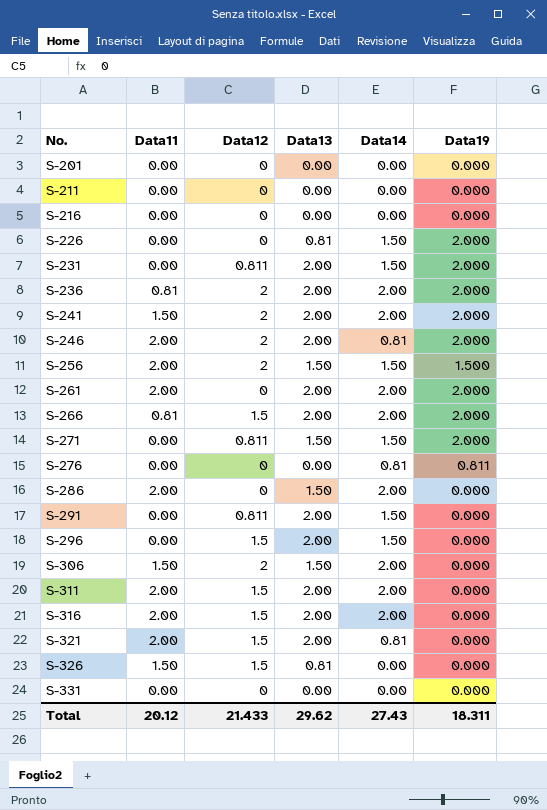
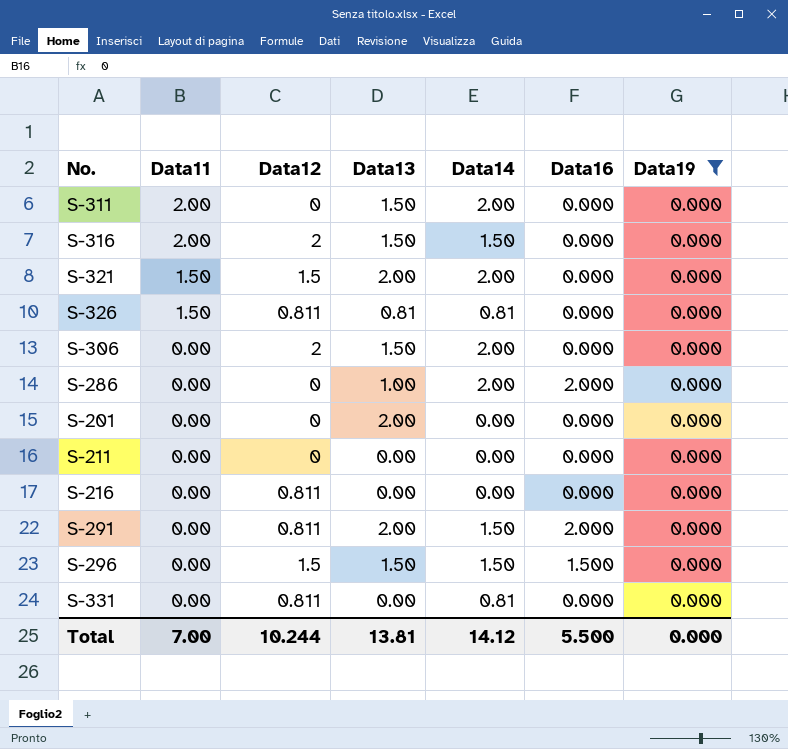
filter: none -> Data19 = 0.000
row order: No. ascending -> Data11 descending
column Data16 | position: none -> 6
S-311 | Data12: 1.5 -> 0
S-311 | Data13: 2.00 -> 1.50
S-316 | Data12: 1.5 -> 2
S-316 | Data13: 2.00 -> 1.50
S-316 | Data14: 2.00 -> 1.50
S-321 | Data11: 2.00 -> 1.50
S-321 | Data14: 0.81 -> 2.00
S-326 | Data12: 1.5 -> 0.811
S-326 | Data14: 0.00 -> 0.81
S-306 | Data11: 1.50 -> 0.00
S-286 | Data11: 2.00 -> 0.00
S-286 | Data13: 1.50 -> 1.00
S-201 | Data13: 0.00 -> 2.00
S-216 | Data12: 0 -> 0.811
S-296 | Data13: 2.00 -> 1.50
S-331 | Data12: 0 -> 0.811
S-331 | Data14: 0.00 -> 0.81
Total | Data11: 20.12 -> 7.00
Total | Data12: 21.433 -> 10.244
Total | Data13: 29.62 -> 13.81
Total | Data14: 27.43 -> 14.12
Total | Data19: 18.311 -> 0.000

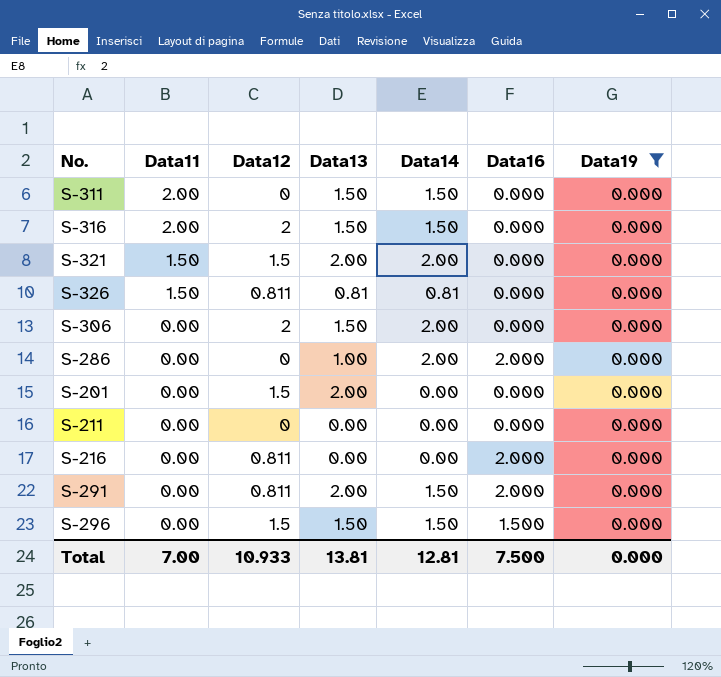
row S-331: 0.00 | 0.811 | 0.00 | 0.81 | 0.000 | 0.000 -> none
S-311 | Data14: 2.00 -> 1.50
S-201 | Data12: 0 -> 1.5
S-216 | Data16: 0.000 -> 2.000
Total | Data12: 10.244 -> 10.933
Total | Data14: 14.12 -> 12.81
Total | Data16: 5.500 -> 7.500

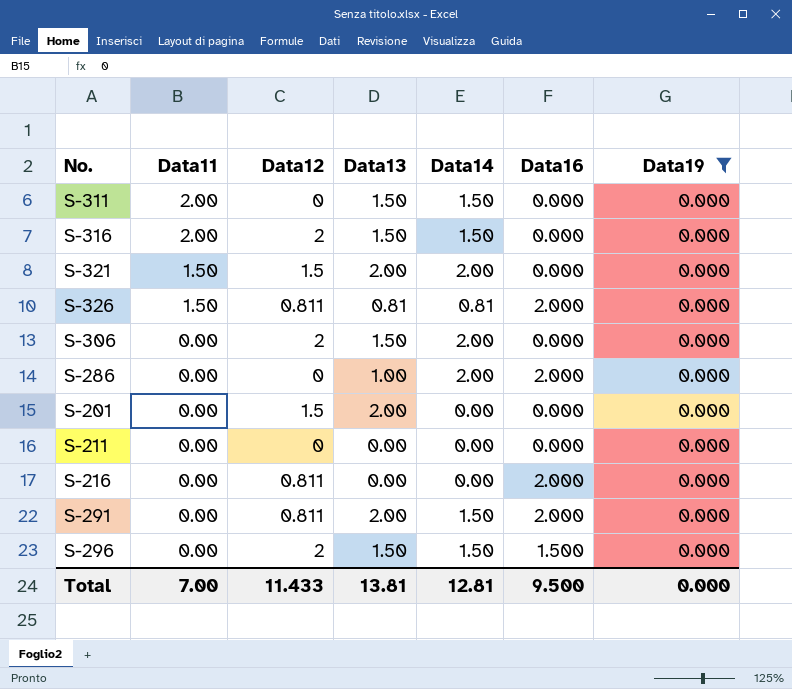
S-326 | Data16: 0.000 -> 2.000
S-296 | Data12: 1.5 -> 2
Total | Data12: 10.933 -> 11.433
Total | Data16: 7.500 -> 9.500

